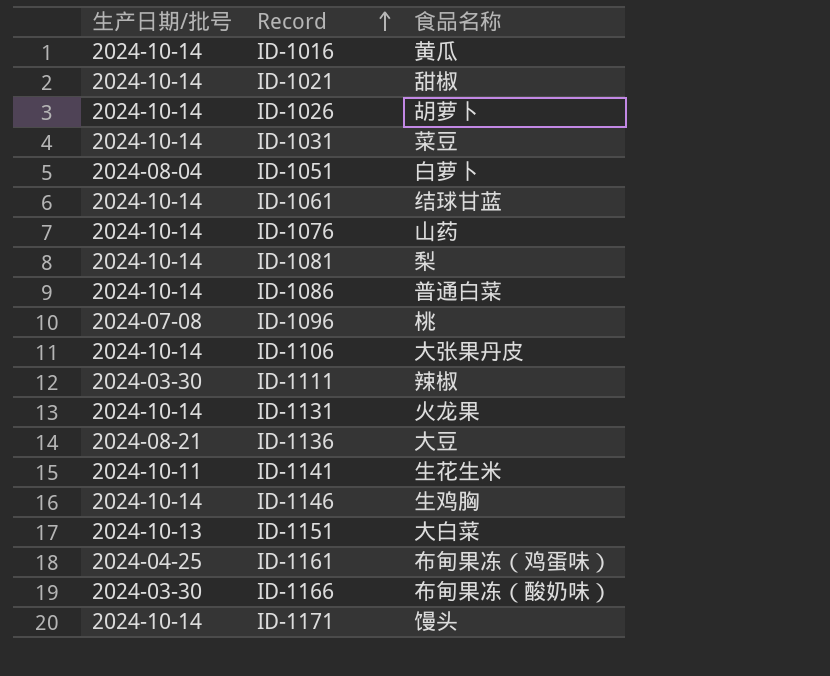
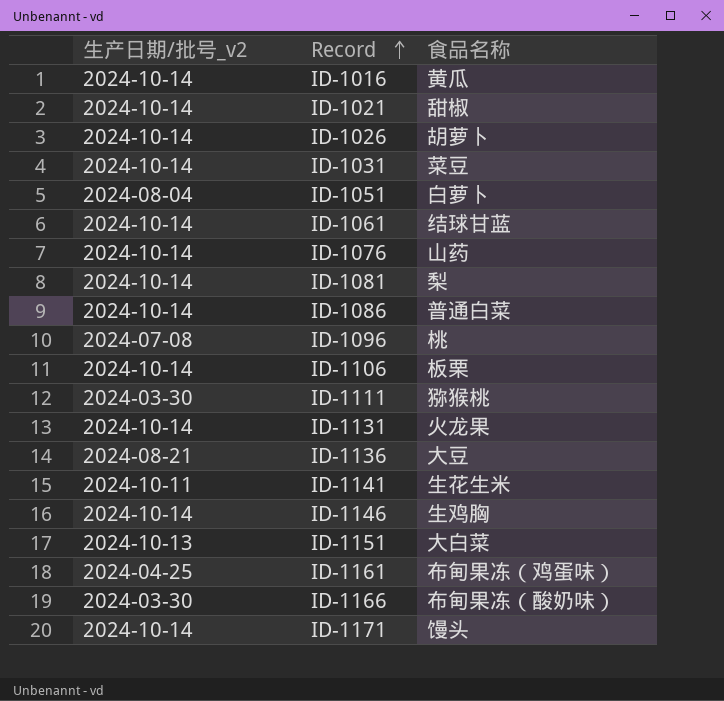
column name: 生产日期/批号 -> 生产日期/批号_v2
ID-1106 | 食品名称: 大张果丹皮 -> 板栗
ID-1111 | 食品名称: 辣椒 -> 猕猴桃

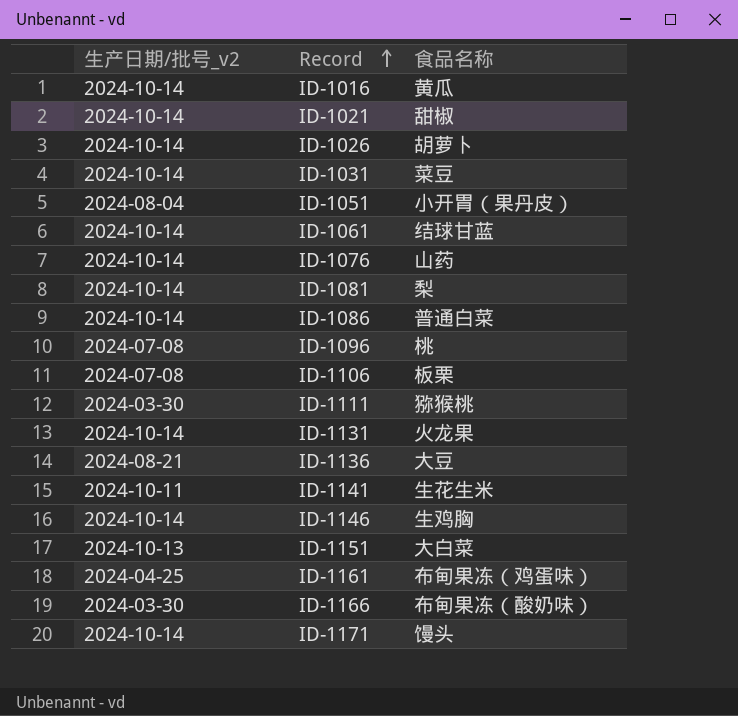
ID-1051 | 食品名称: 白萝卜 -> 小开胃（果丹皮）
ID-1106 | 生产日期/批号_v2: 2024-10-14 -> 2024-07-08

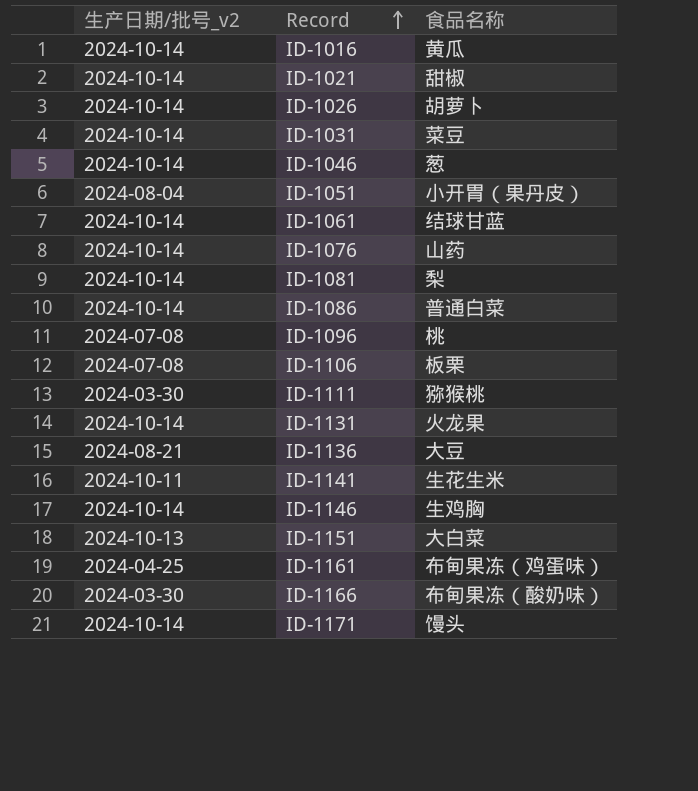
row ID-1046: none -> 2024-10-14 | 葱

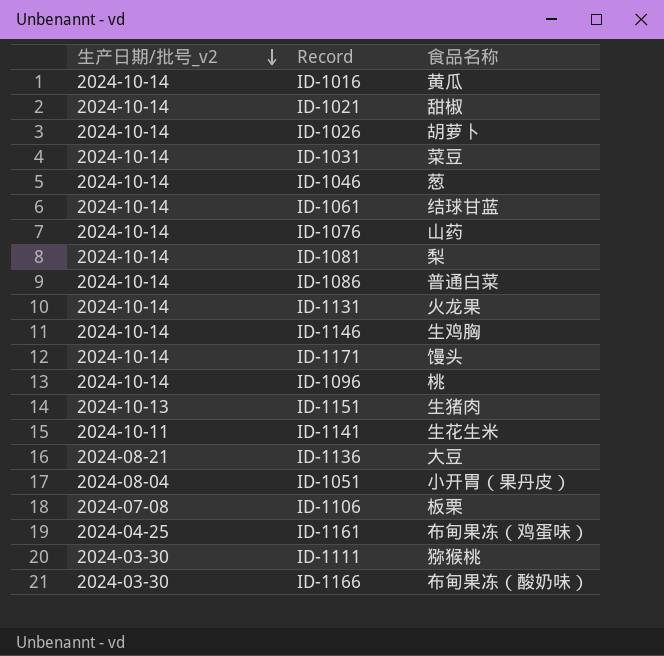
row order: Record ascending -> 生产日期/批号_v2 descending
ID-1096 | 生产日期/批号_v2: 2024-07-08 -> 2024-10-14
ID-1151 | 食品名称: 大白菜 -> 生猪肉

